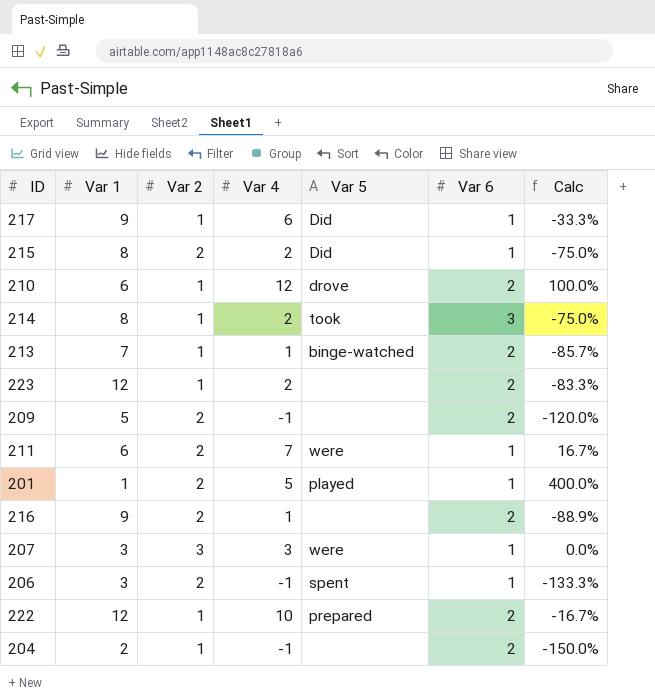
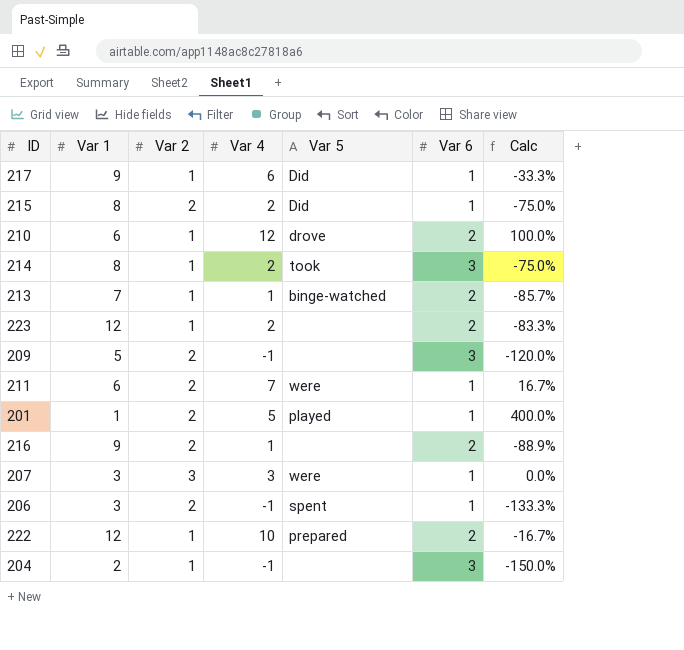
209 | Var 6: 2 -> 3
204 | Var 6: 2 -> 3

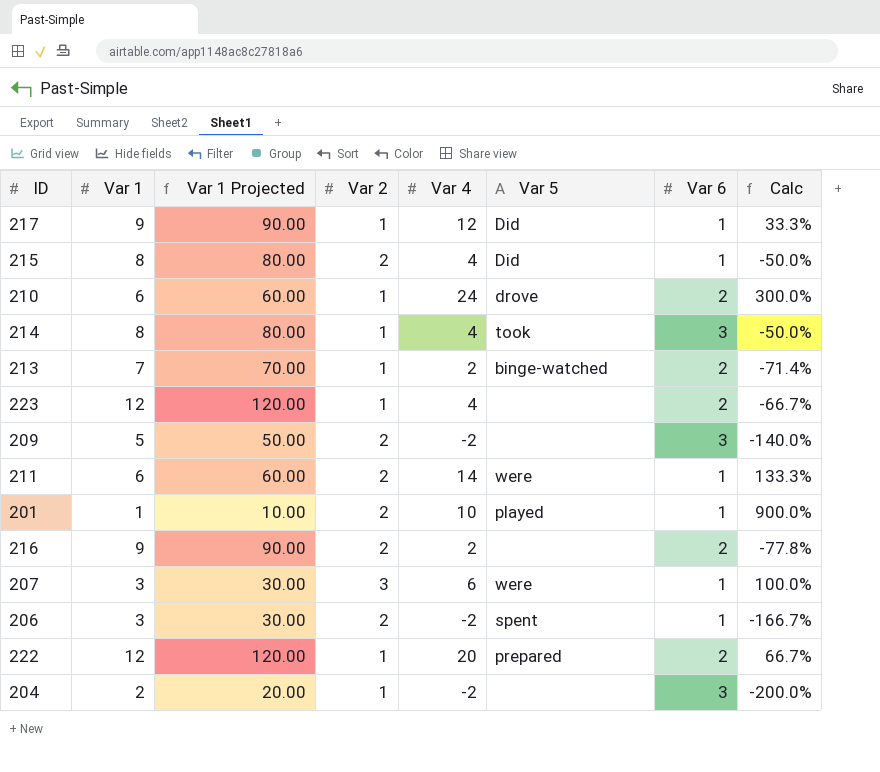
column Var 1 Projected | formula: none -> [Var 1] * 10
217 | Var 4: 6 -> 12
217 | Calc: -33.3% -> 33.3%
215 | Var 4: 2 -> 4
215 | Calc: -75.0% -> -50.0%
210 | Var 4: 12 -> 24
210 | Calc: 100.0% -> 300.0%
214 | Var 4: 2 -> 4
214 | Calc: -75.0% -> -50.0%
213 | Var 4: 1 -> 2
213 | Calc: -85.7% -> -71.4%
223 | Var 4: 2 -> 4
223 | Calc: -83.3% -> -66.7%
209 | Var 4: -1 -> -2
209 | Calc: -120.0% -> -140.0%
211 | Var 4: 7 -> 14
211 | Calc: 16.7% -> 133.3%
201 | Var 4: 5 -> 10
201 | Calc: 400.0% -> 900.0%
216 | Var 4: 1 -> 2
216 | Calc: -88.9% -> -77.8%
207 | Var 4: 3 -> 6
207 | Calc: 0.0% -> 100.0%
206 | Var 4: -1 -> -2
206 | Calc: -133.3% -> -166.7%
222 | Var 4: 10 -> 20
222 | Calc: -16.7% -> 66.7%
204 | Var 4: -1 -> -2
204 | Calc: -150.0% -> -200.0%

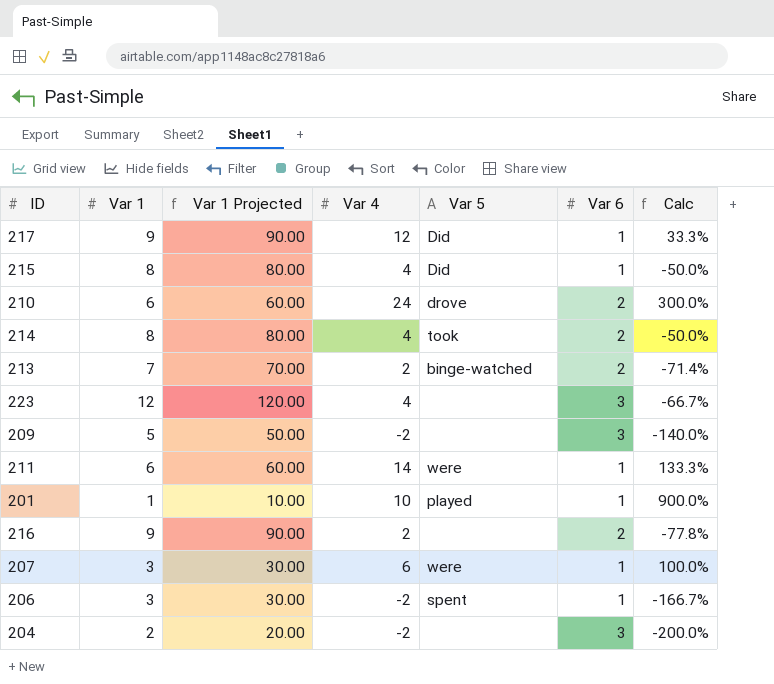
column Var 2 | position: 4 -> none
row 222: 12 | 120.00 | 1 | 20 | prepared | 2 | 66.7% -> none
214 | Var 6: 3 -> 2
223 | Var 6: 2 -> 3

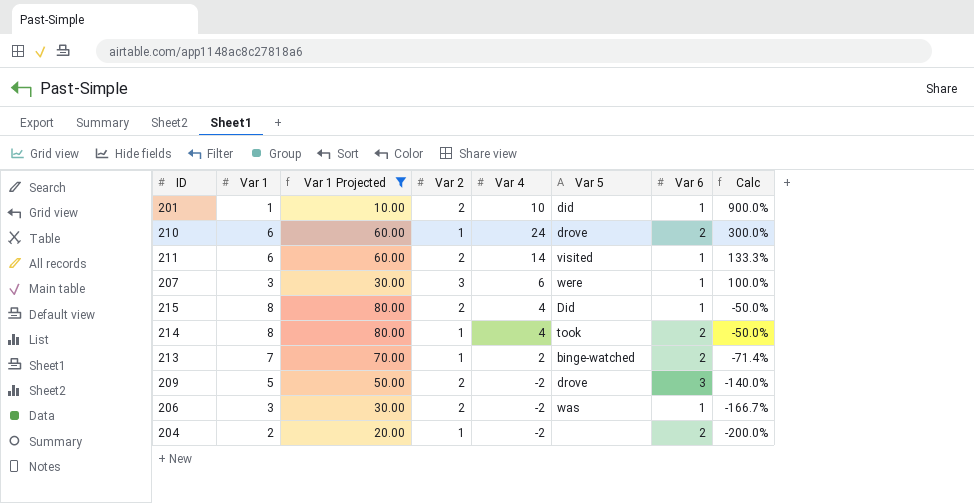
filter: none -> Var 1 Projected <= 80.00
row order: none -> Calc descending
column Var 2 | position: none -> 4
201 | Var 5: played -> did
211 | Var 5: were -> visited
209 | Var 5: none -> drove
206 | Var 5: spent -> was
204 | Var 6: 3 -> 2

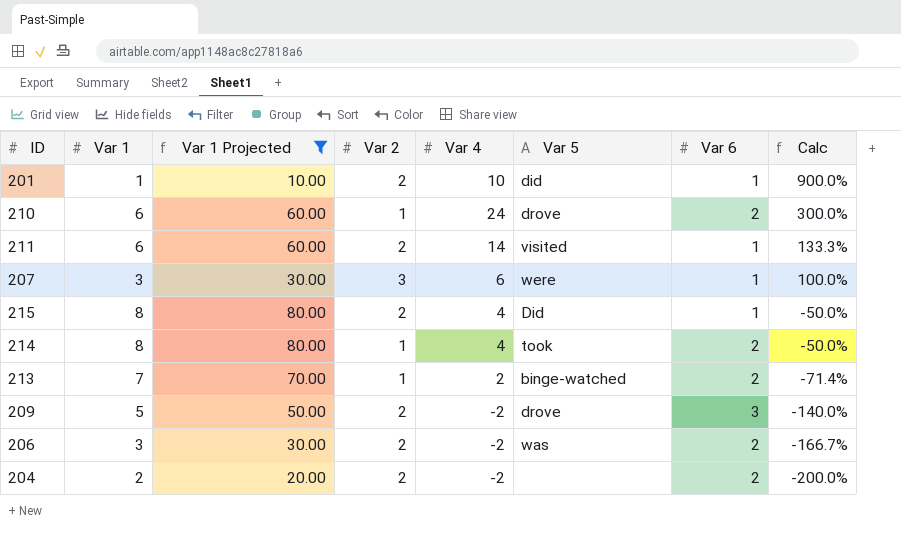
206 | Var 6: 1 -> 2
204 | Var 2: 1 -> 2

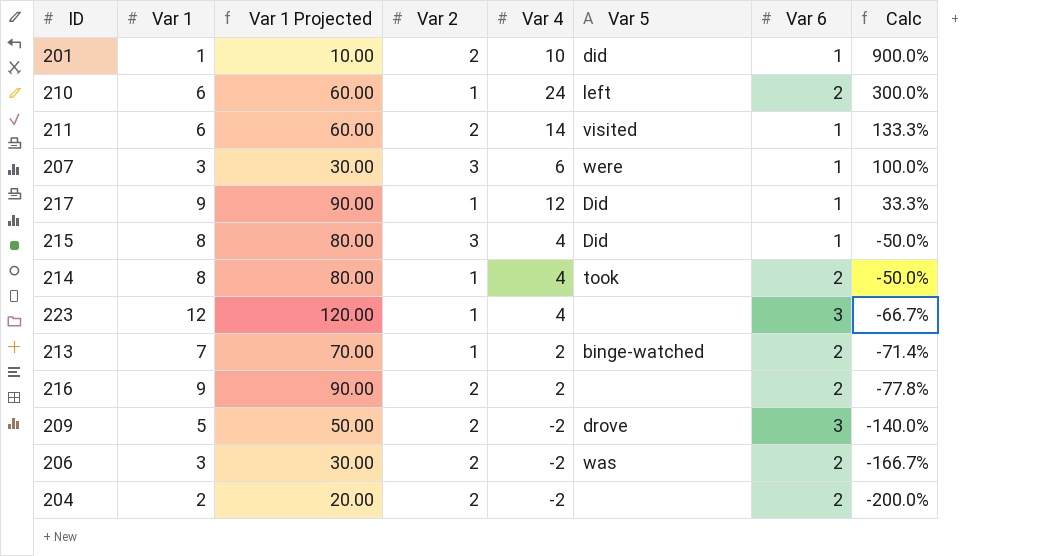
filter: Var 1 Projected <= 80.00 -> none
210 | Var 5: drove -> left
215 | Var 2: 2 -> 3

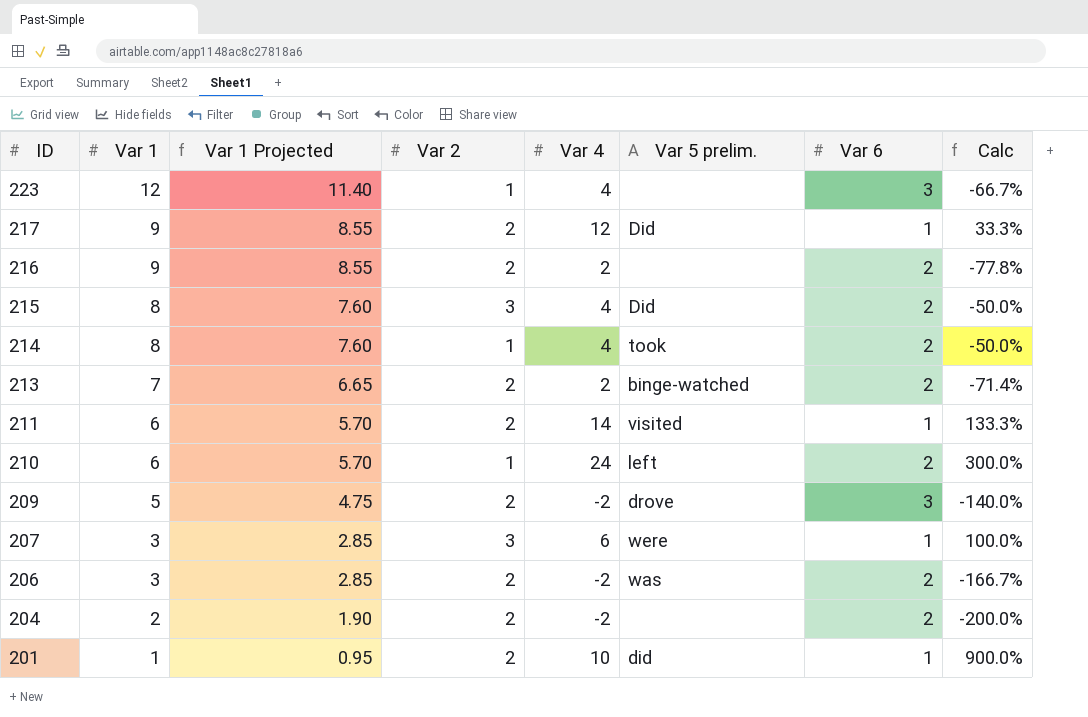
row order: Calc descending -> ID descending
column Var 1 Projected | formula: [Var 1] * 10 -> [Var 1] * 0.95
column name: Var 5 -> Var 5 prelim.
217 | Var 2: 1 -> 2
215 | Var 6: 1 -> 2
213 | Var 2: 1 -> 2

